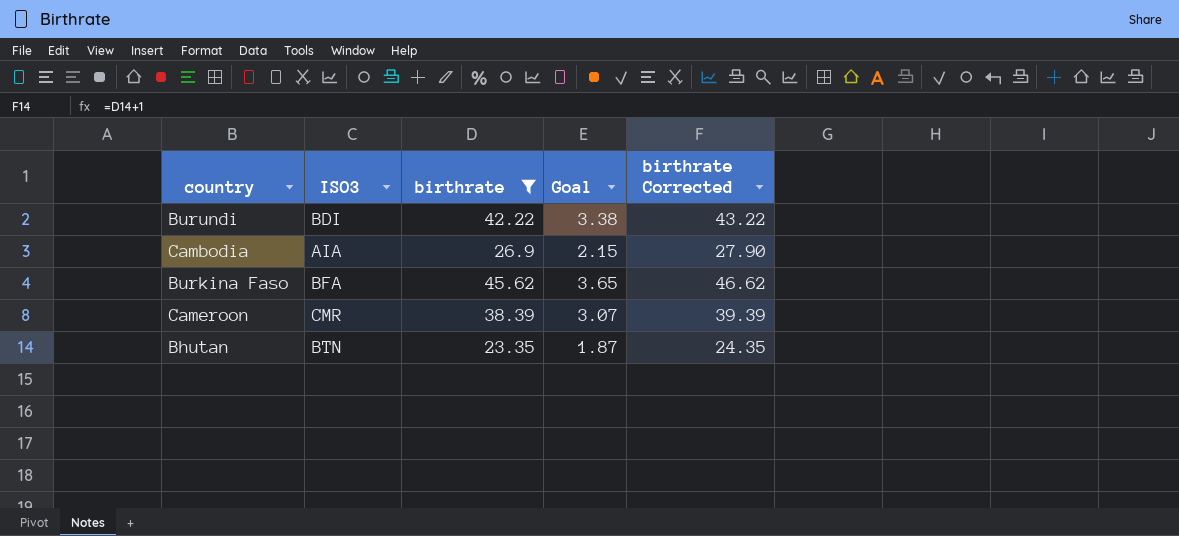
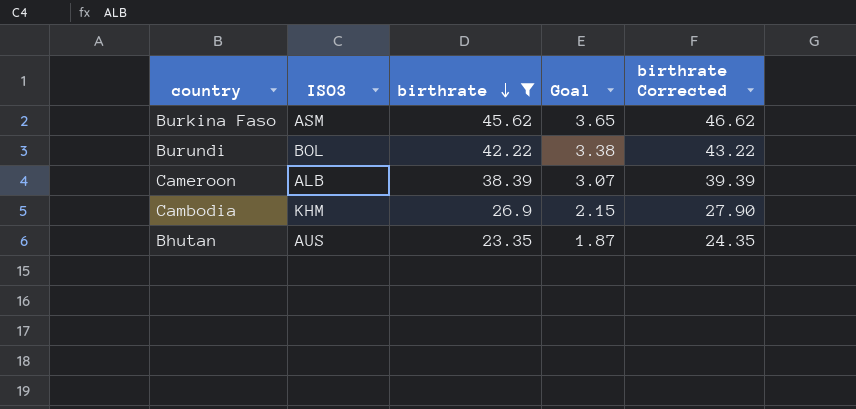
row order: none -> birthrate descending
Burkina Faso | ISO3: BFA -> ASM
Burundi | ISO3: BDI -> BOL
Cameroon | ISO3: CMR -> ALB
Cambodia | ISO3: AIA -> KHM
Bhutan | ISO3: BTN -> AUS

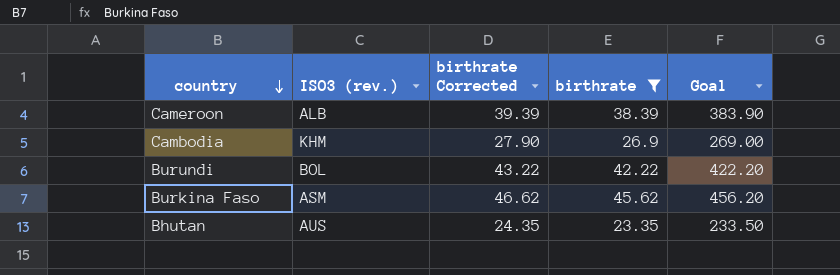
row order: birthrate descending -> country descending
column name: ISO3 -> ISO3 (rev.)
column birthrate Corrected | position: 5 -> 3
column Goal | formula: [birthrate] * 0.08 -> [birthrate] * 10

